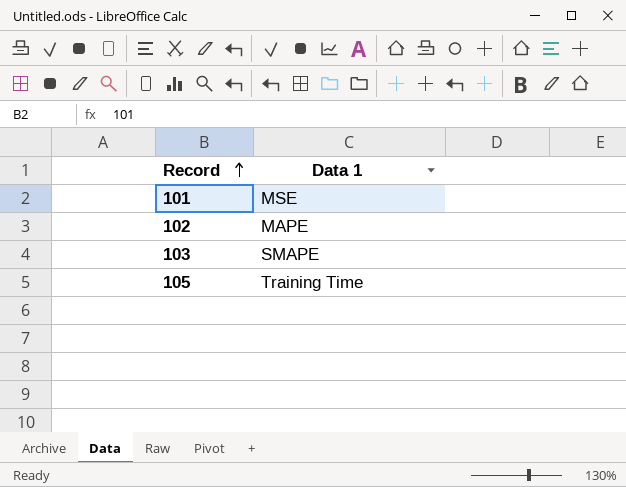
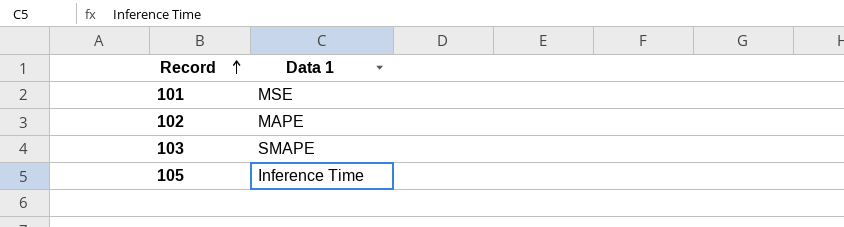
105 | Data 1: Training Time -> Inference Time

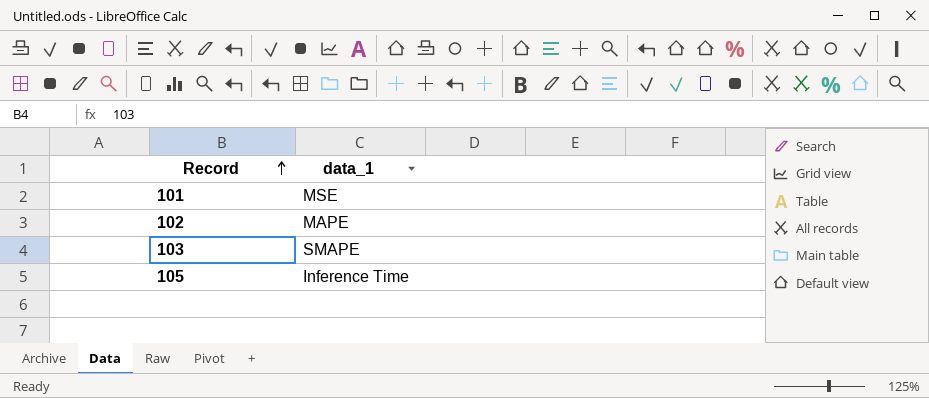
column name: Data 1 -> data_1

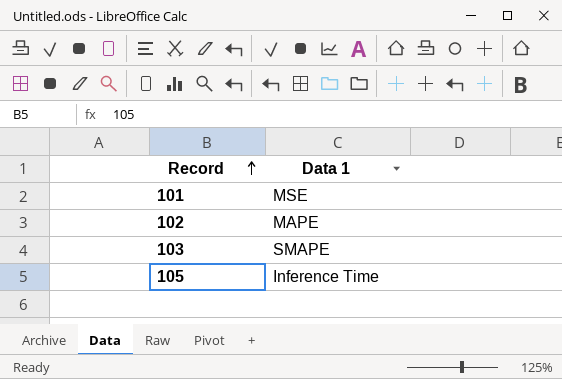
column name: data_1 -> Data 1

